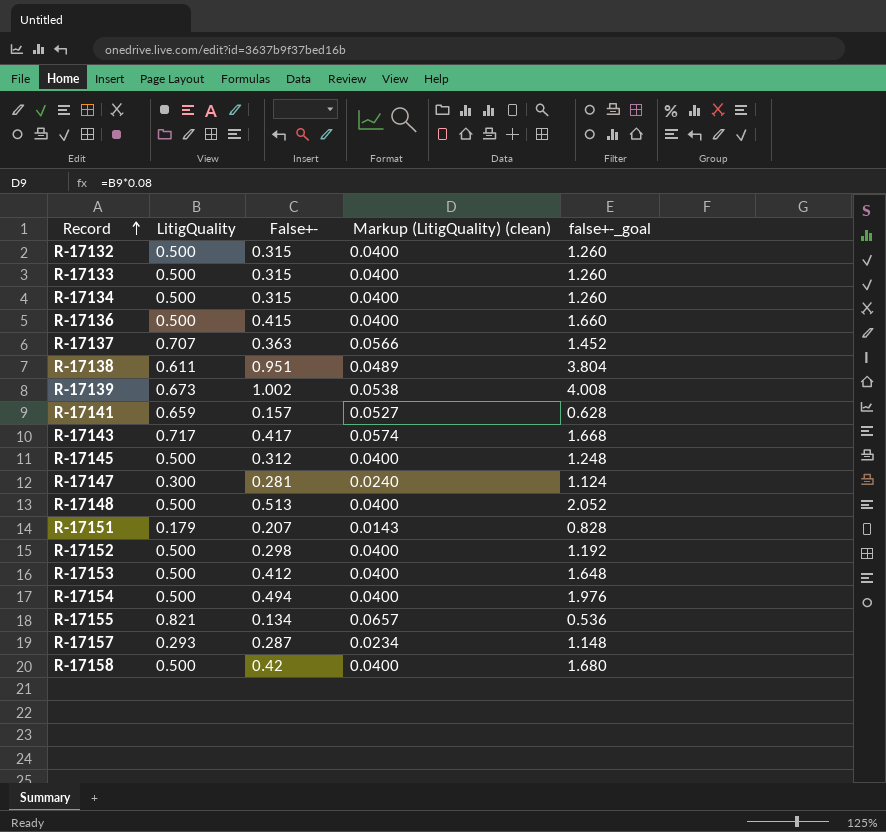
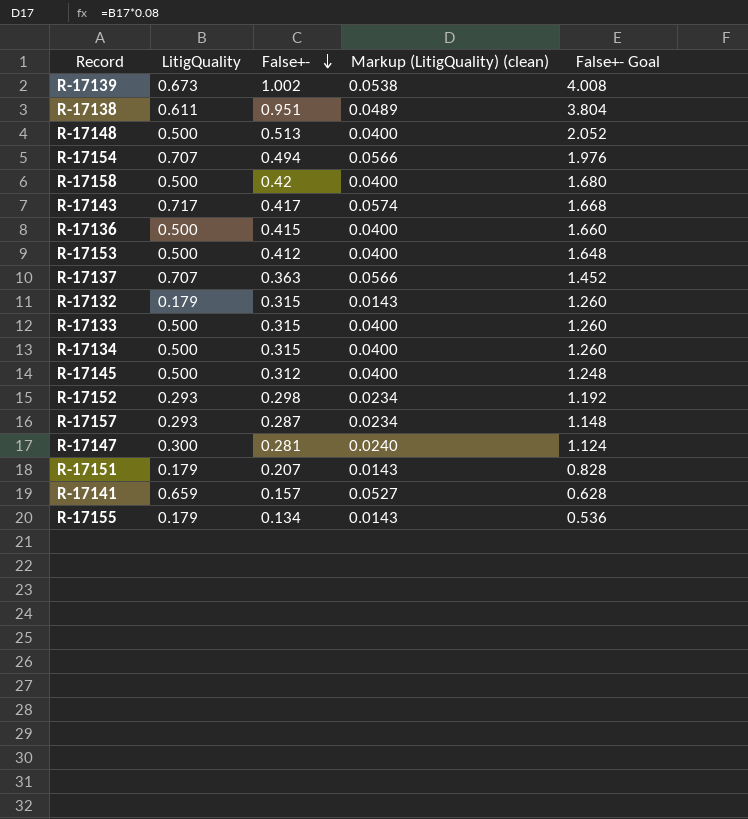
row order: Record ascending -> False+- descending
column name: false+-_goal -> False+- Goal
R-17154 | LitigQuality: 0.500 -> 0.707
R-17154 | Markup (LitigQuality) (clean): 0.0400 -> 0.0566
R-17132 | LitigQuality: 0.500 -> 0.179
R-17132 | Markup (LitigQuality) (clean): 0.0400 -> 0.0143
R-17152 | LitigQuality: 0.500 -> 0.293
R-17152 | Markup (LitigQuality) (clean): 0.0400 -> 0.0234
R-17155 | LitigQuality: 0.821 -> 0.179
R-17155 | Markup (LitigQuality) (clean): 0.0657 -> 0.0143

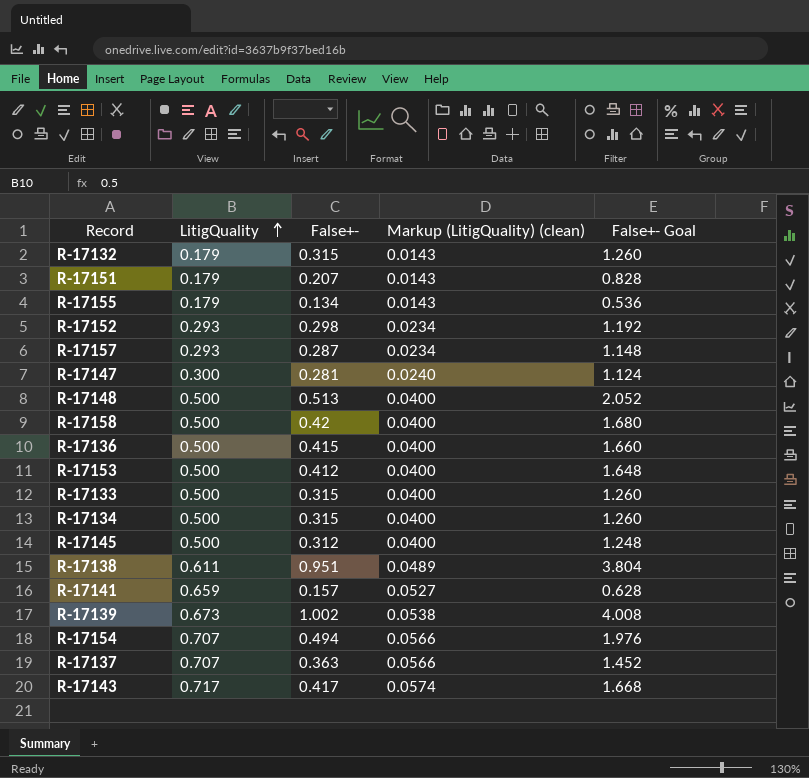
row order: False+- descending -> LitigQuality ascending

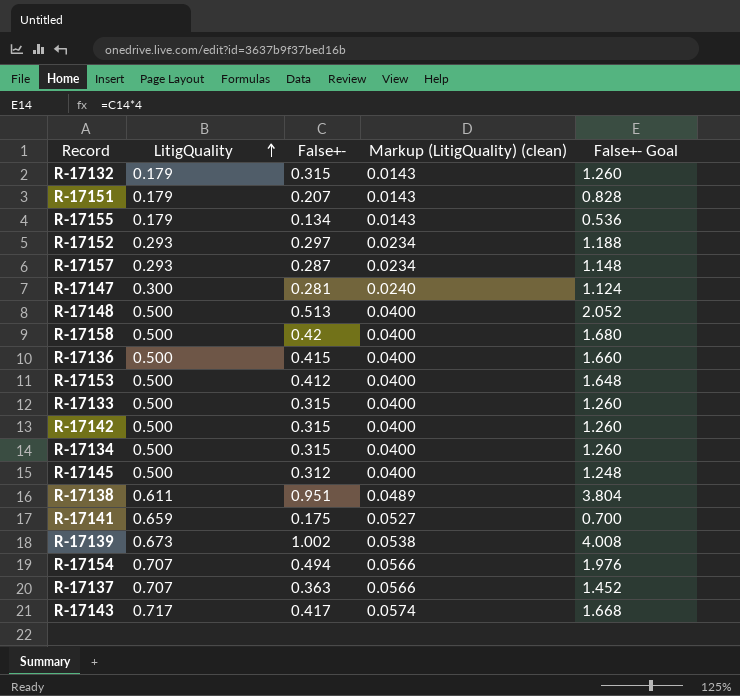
R-17152 | False+-: 0.298 -> 0.297
R-17152 | False+- Goal: 1.192 -> 1.188
row R-17142: none -> 0.500 | 0.315 | 0.0400 | 1.260
R-17141 | False+-: 0.157 -> 0.175
R-17141 | False+- Goal: 0.628 -> 0.700

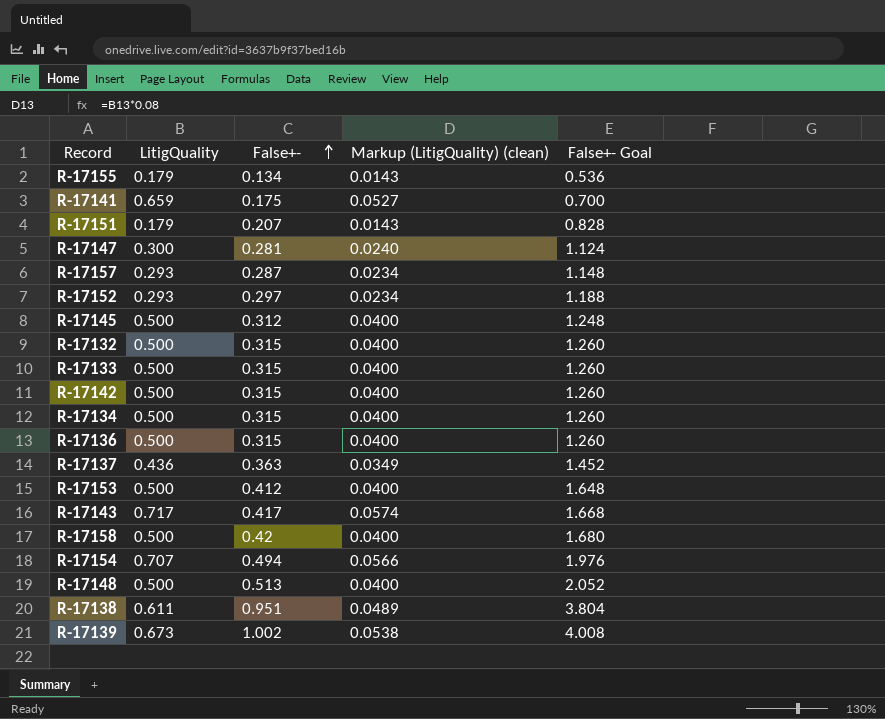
row order: LitigQuality ascending -> False+- ascending
R-17132 | LitigQuality: 0.179 -> 0.500
R-17132 | Markup (LitigQuality) (clean): 0.0143 -> 0.0400
R-17136 | False+-: 0.415 -> 0.315
R-17136 | False+- Goal: 1.660 -> 1.260
R-17137 | LitigQuality: 0.707 -> 0.436
R-17137 | Markup (LitigQuality) (clean): 0.0566 -> 0.0349

